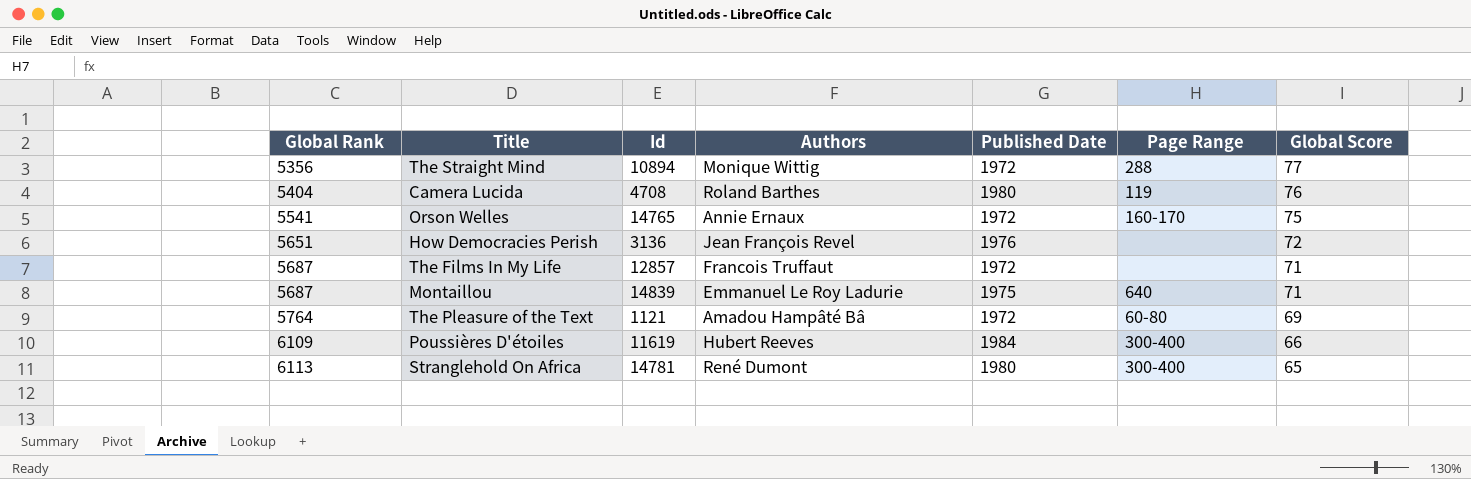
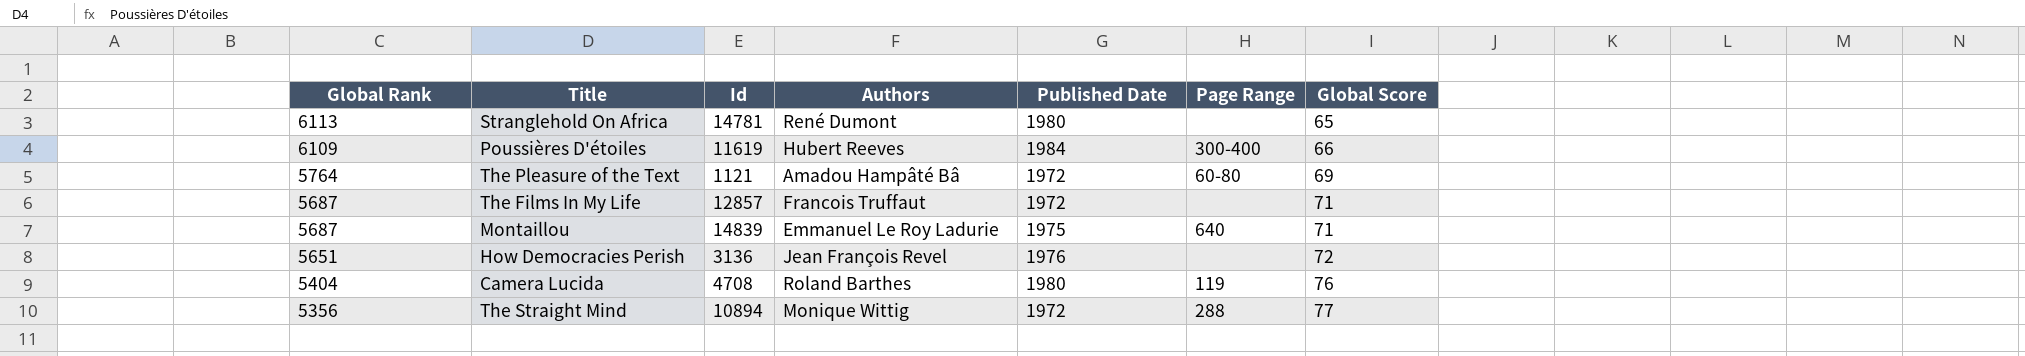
row order: Global Rank ascending -> Global Rank descending
row Orson Welles: 5541 | 14765 | Annie Ernaux | 1972 | 160-170 | 75 -> none
Stranglehold On Africa | Page Range: 300-400 -> none

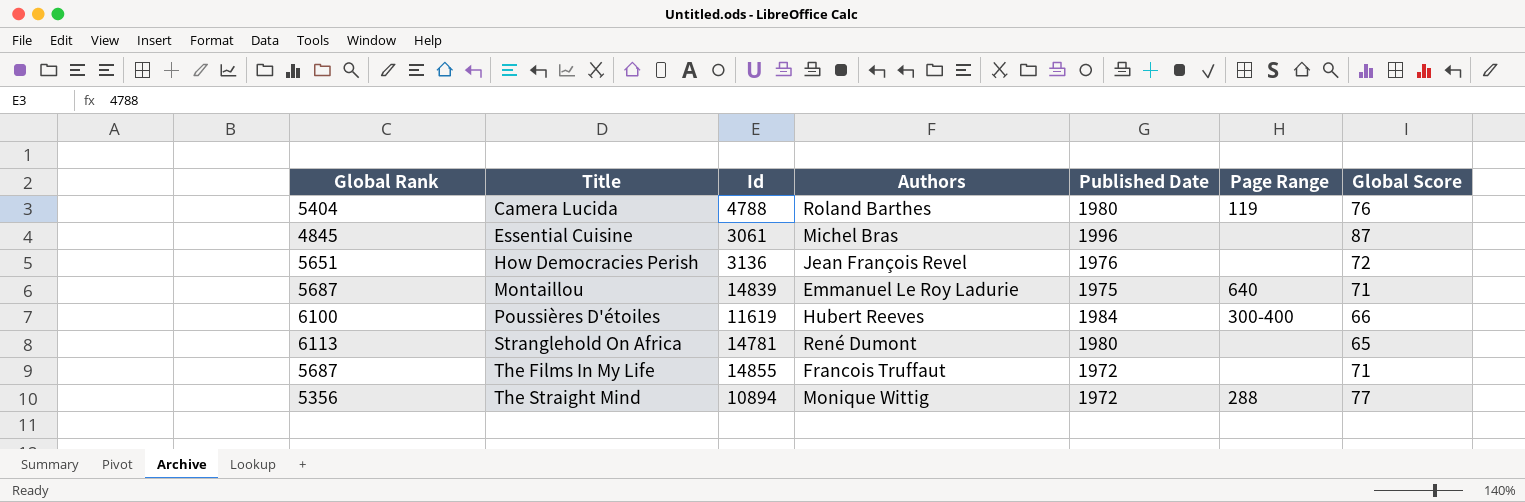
row order: Global Rank descending -> Title ascending
row The Pleasure of the Text: 5764 | 1121 | Amadou Hampâté Bâ | 1972 | 60-80 | 69 -> none
Camera Lucida | Id: 4708 -> 4788
row Essential Cuisine: none -> 4845 | 3061 | Michel Bras | 1996 | none | 87
Poussières D'étoiles | Global Rank: 6109 -> 6100
The Films In My Life | Id: 12857 -> 14855

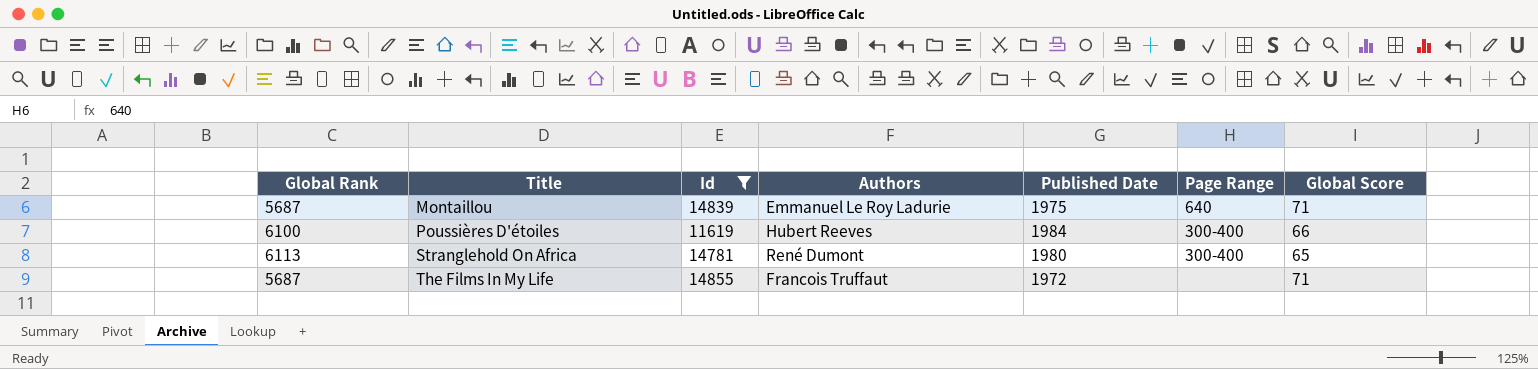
filter: none -> Id >= 11619
Stranglehold On Africa | Page Range: none -> 300-400

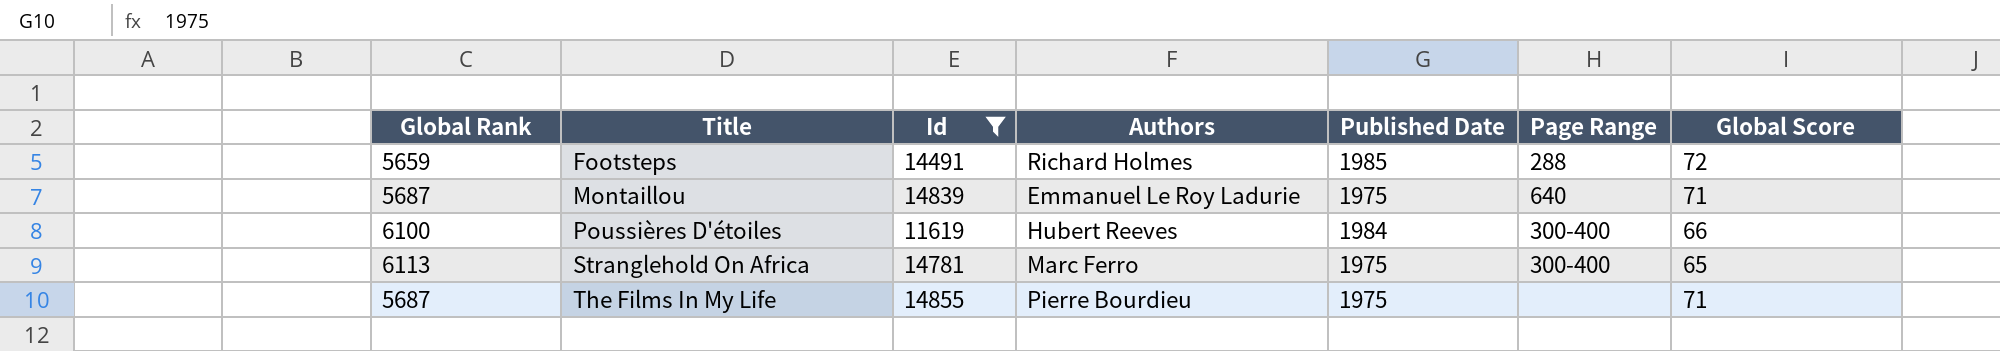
row Footsteps: none -> 5659 | 14491 | Richard Holmes | 1985 | 288 | 72
Stranglehold On Africa | Authors: René Dumont -> Marc Ferro
Stranglehold On Africa | Published Date: 1980 -> 1975
The Films In My Life | Authors: Francois Truffaut -> Pierre Bourdieu
The Films In My Life | Published Date: 1972 -> 1975

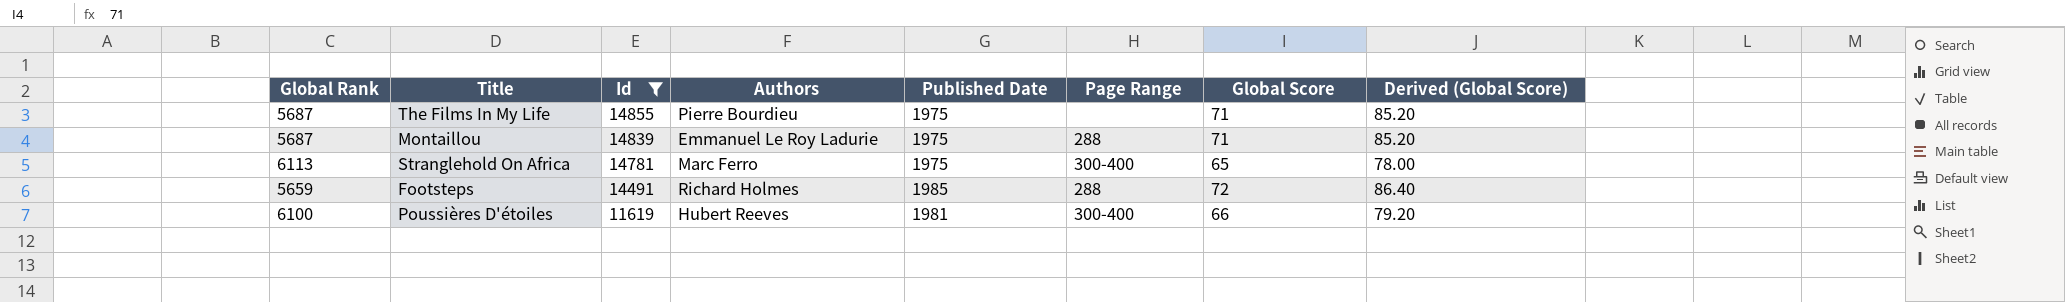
row order: Title ascending -> Id descending
column Derived (Global Score) | formula: none -> [Global Score] * 1.2
Montaillou | Page Range: 640 -> 288
Poussières D'étoiles | Published Date: 1984 -> 1981

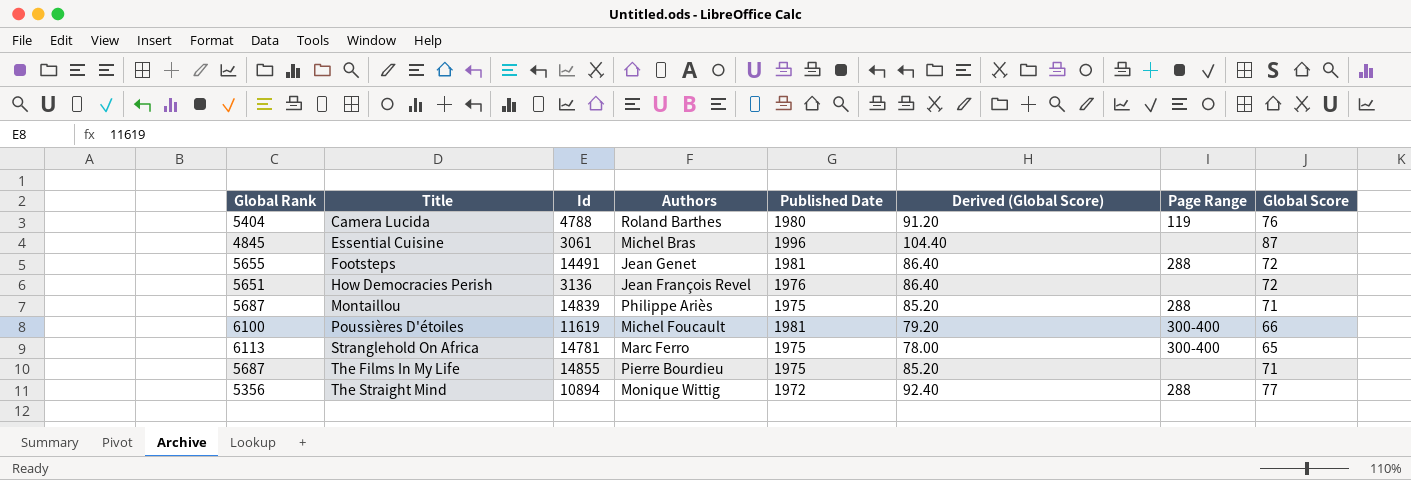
filter: Id >= 11619 -> none
row order: Id descending -> Title ascending
column Derived (Global Score) | position: 8 -> 6
Footsteps | Global Rank: 5659 -> 5655
Footsteps | Authors: Richard Holmes -> Jean Genet
Footsteps | Published Date: 1985 -> 1981
Montaillou | Authors: Emmanuel Le Roy Ladurie -> Philippe Ariès
Poussières D'étoiles | Authors: Hubert Reeves -> Michel Foucault

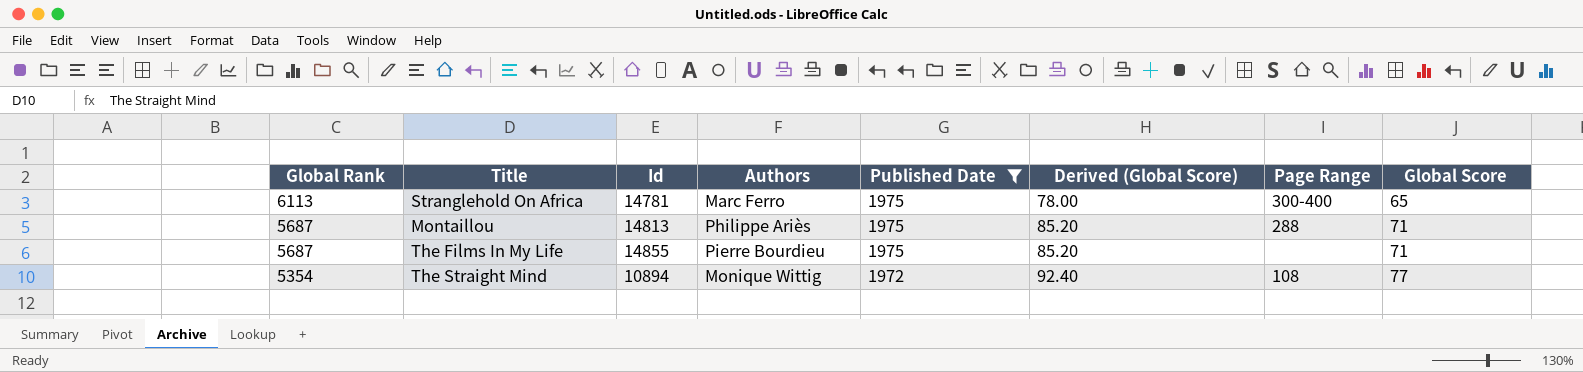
filter: none -> Published Date <= 1975
row order: Title ascending -> Global Rank descending
Montaillou | Id: 14839 -> 14813
The Straight Mind | Global Rank: 5356 -> 5354
The Straight Mind | Page Range: 288 -> 108

